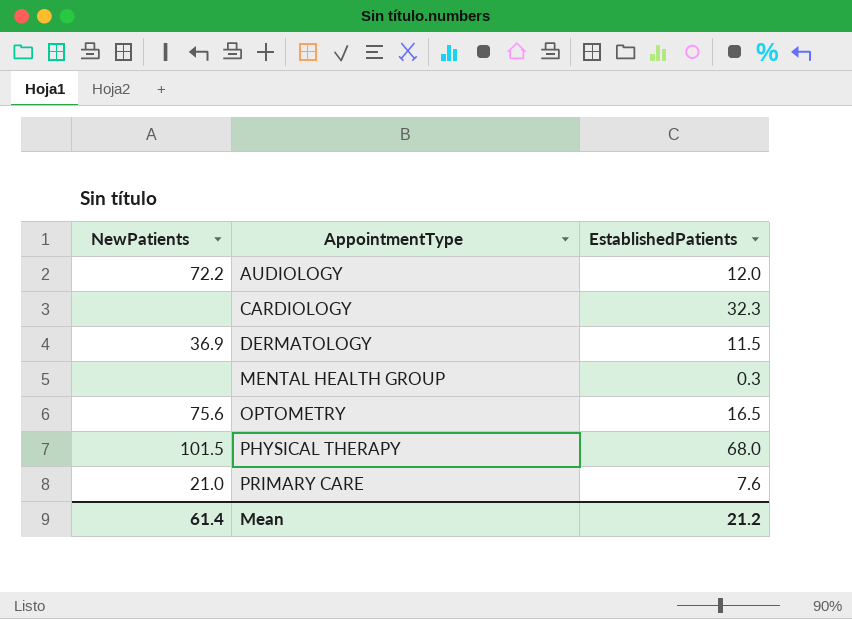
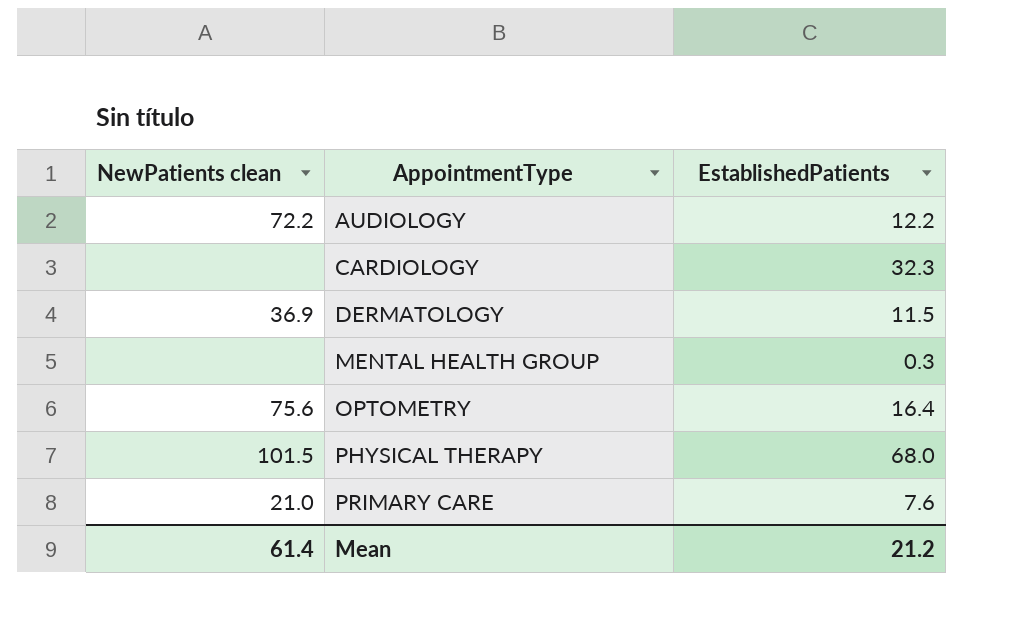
column name: NewPatients -> NewPatients clean
AUDIOLOGY | EstablishedPatients: 12.0 -> 12.2
OPTOMETRY | EstablishedPatients: 16.5 -> 16.4

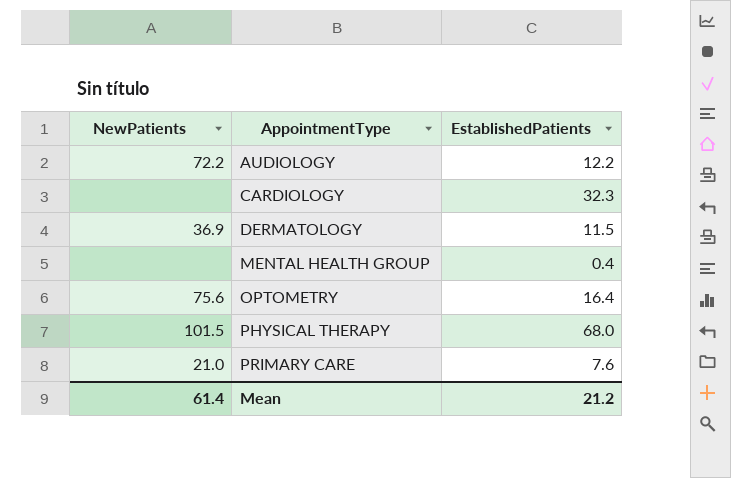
column name: NewPatients clean -> NewPatients
MENTAL HEALTH GROUP | EstablishedPatients: 0.3 -> 0.4

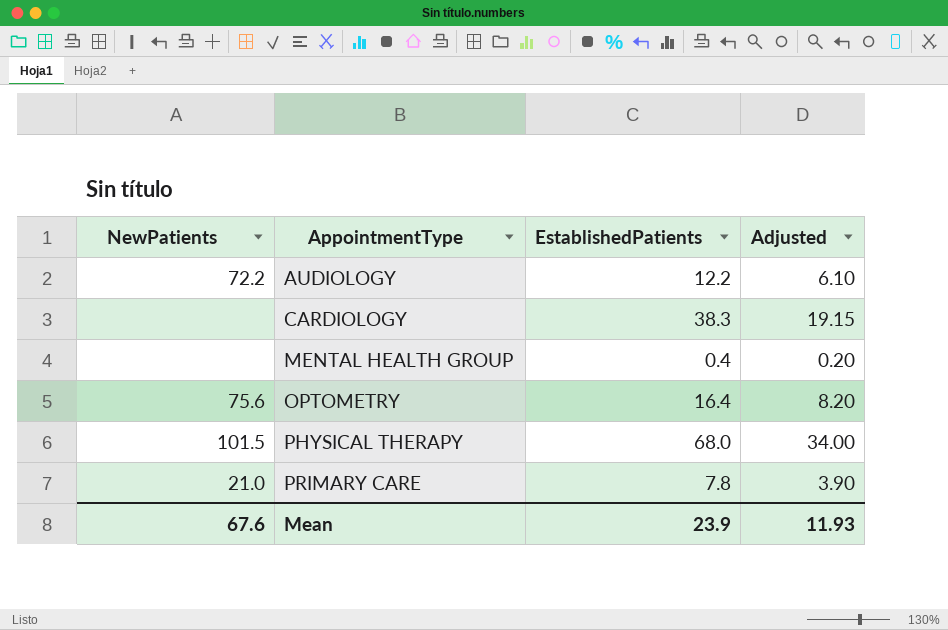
column Adjusted | formula: none -> [EstablishedPatients] * 0.5
row DERMATOLOGY: 36.9 | 11.5 -> none
CARDIOLOGY | EstablishedPatients: 32.3 -> 38.3
PRIMARY CARE | EstablishedPatients: 7.6 -> 7.8
Mean | NewPatients: 61.4 -> 67.6
Mean | EstablishedPatients: 21.2 -> 23.9

